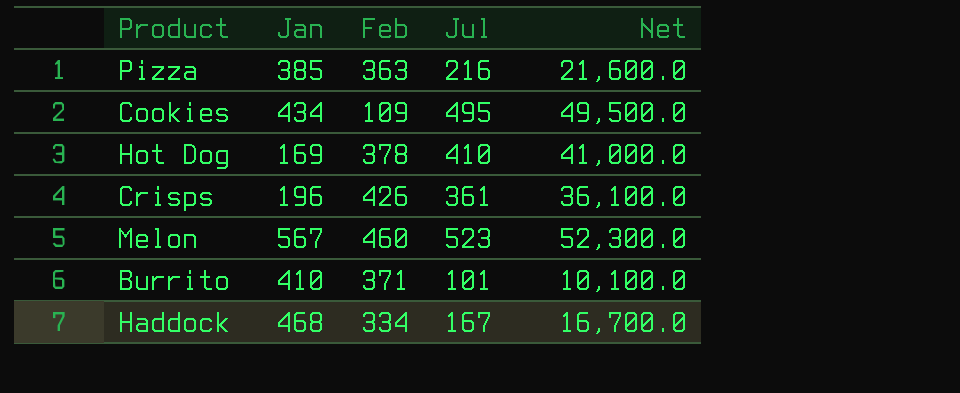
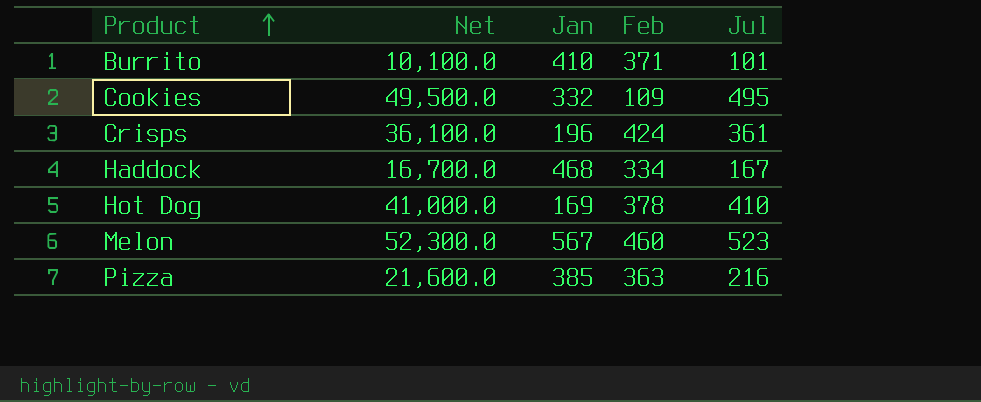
row order: none -> Product ascending
column Net | position: 5 -> 2
Cookies | Jan: 434 -> 332
Crisps | Feb: 426 -> 424

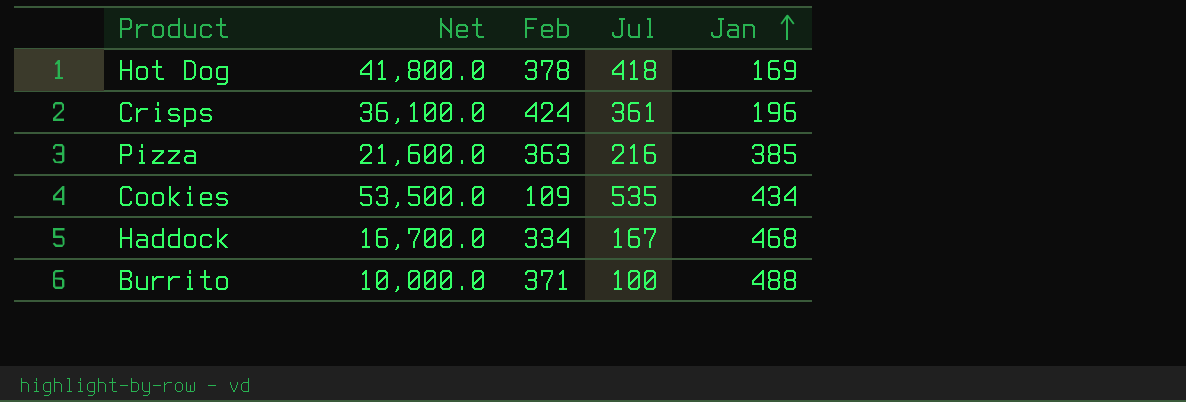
row order: Product ascending -> Jan ascending
column Jan | position: 3 -> 5
row Melon: 52,300.0 | 567 | 460 | 523 -> none
Hot Dog | Net: 41,000.0 -> 41,800.0
Hot Dog | Jul: 410 -> 418
Cookies | Net: 49,500.0 -> 53,500.0
Cookies | Jul: 495 -> 535
Cookies | Jan: 332 -> 434
Burrito | Net: 10,100.0 -> 10,000.0
Burrito | Jul: 101 -> 100
Burrito | Jan: 410 -> 488

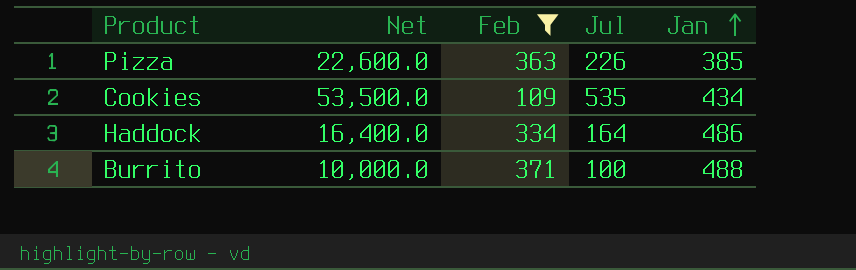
filter: none -> Feb <= 371
Pizza | Net: 21,600.0 -> 22,600.0
Pizza | Jul: 216 -> 226
Haddock | Net: 16,700.0 -> 16,400.0
Haddock | Jul: 167 -> 164
Haddock | Jan: 468 -> 486

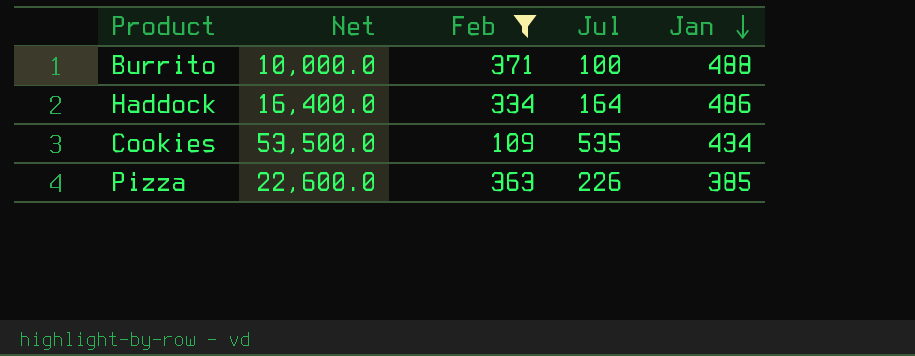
row order: Jan ascending -> Jan descending

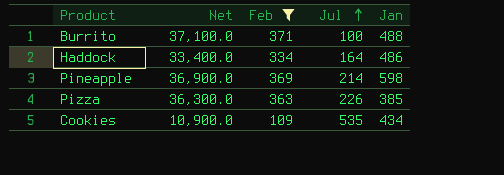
row order: Jan descending -> Jul ascending
column Net | formula: [Jul] * 100 -> [Feb] * 100
row Pineapple: none -> 36,900.0 | 369 | 214 | 598

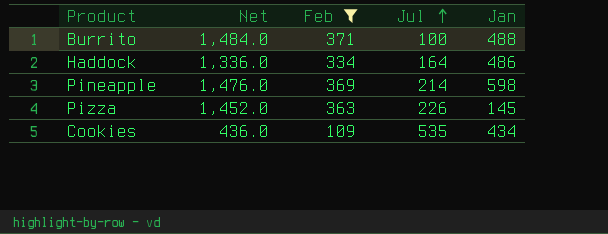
column Net | formula: [Feb] * 100 -> [Feb] * 4
Pizza | Jan: 385 -> 145

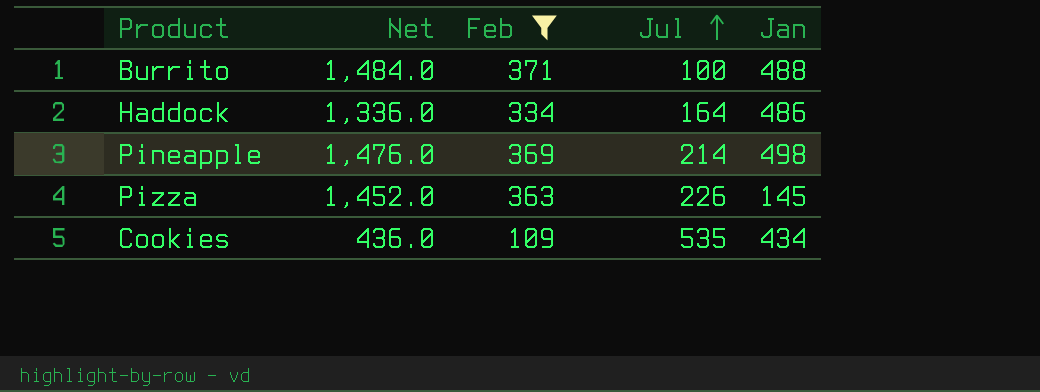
Pineapple | Jan: 598 -> 498

